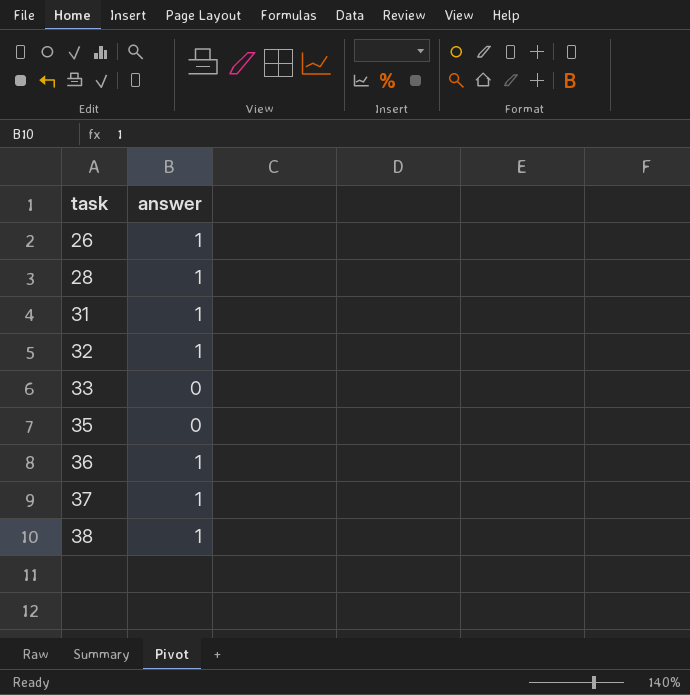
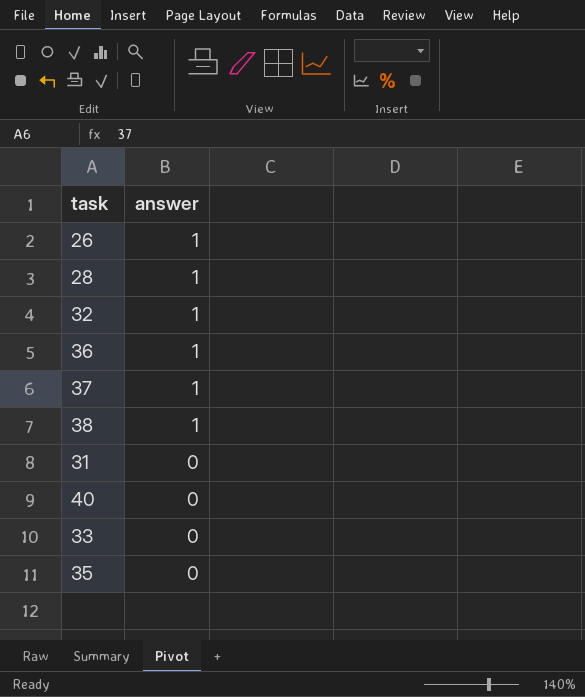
row order: task ascending -> answer descending
31 | answer: 1 -> 0
row 40: none -> 0

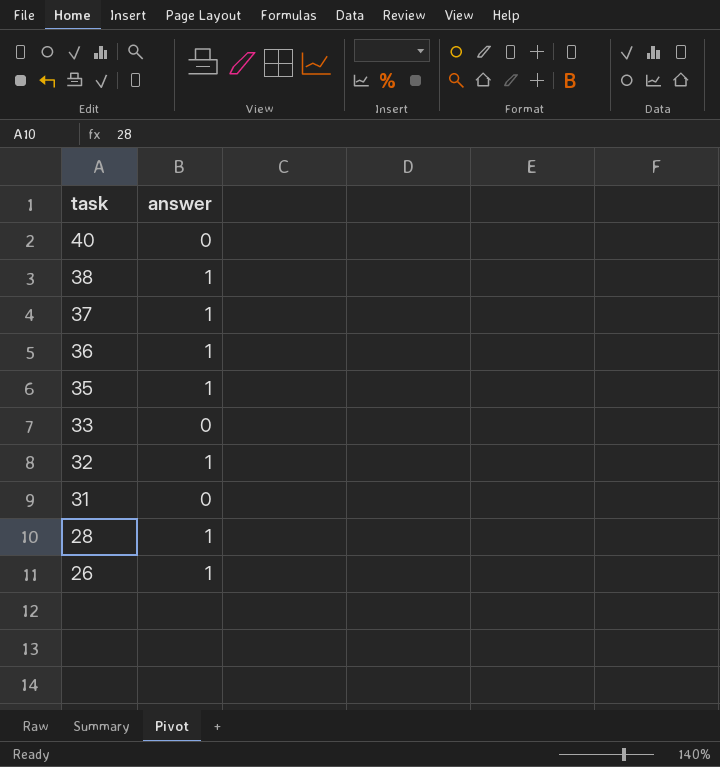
row order: answer descending -> task descending
35 | answer: 0 -> 1

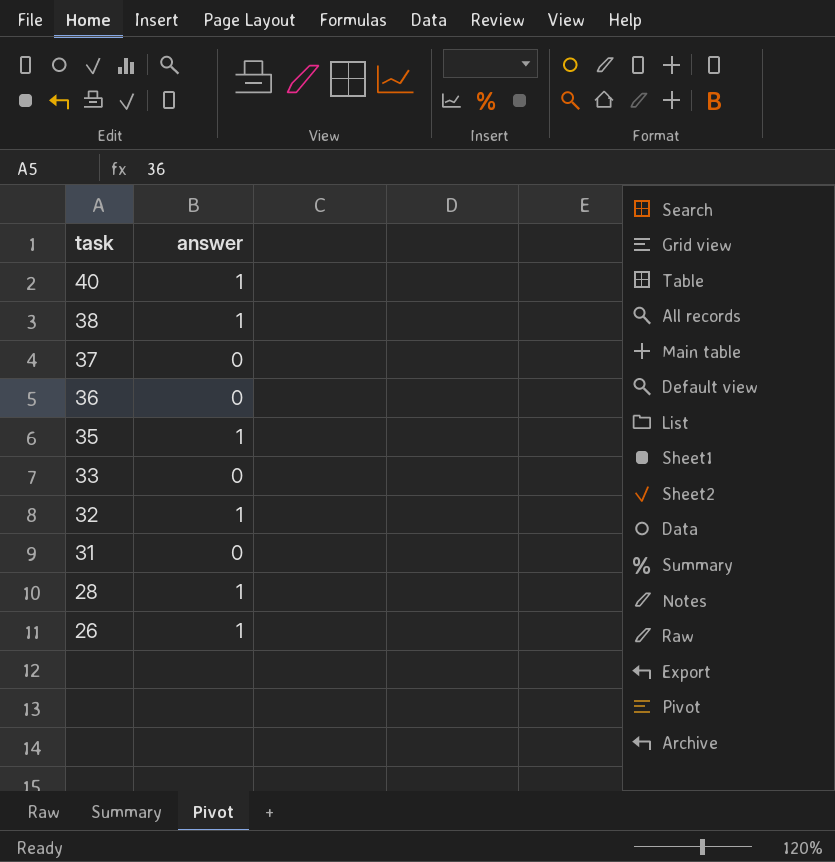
40 | answer: 0 -> 1
37 | answer: 1 -> 0
36 | answer: 1 -> 0

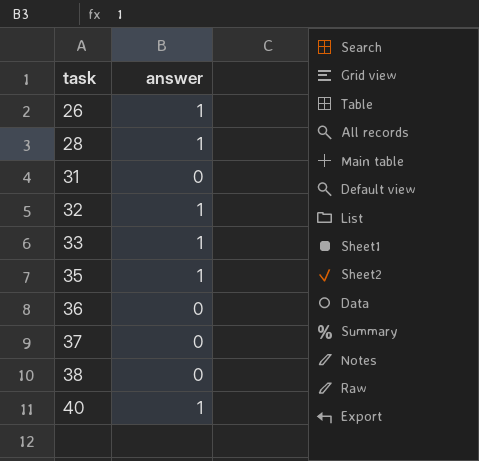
row order: task descending -> task ascending
33 | answer: 0 -> 1
38 | answer: 1 -> 0

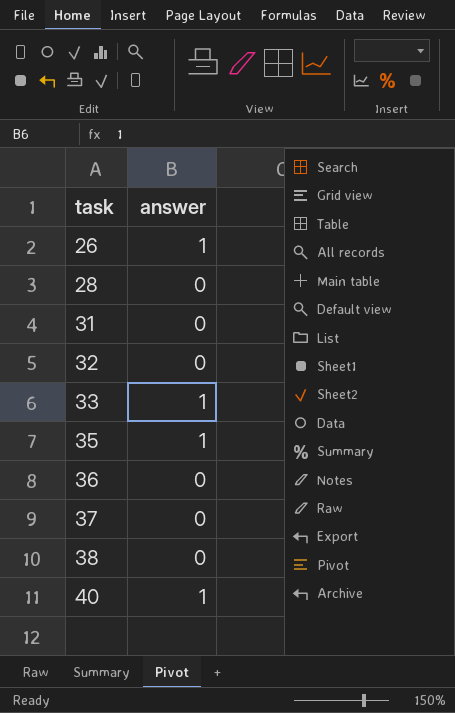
28 | answer: 1 -> 0
32 | answer: 1 -> 0

